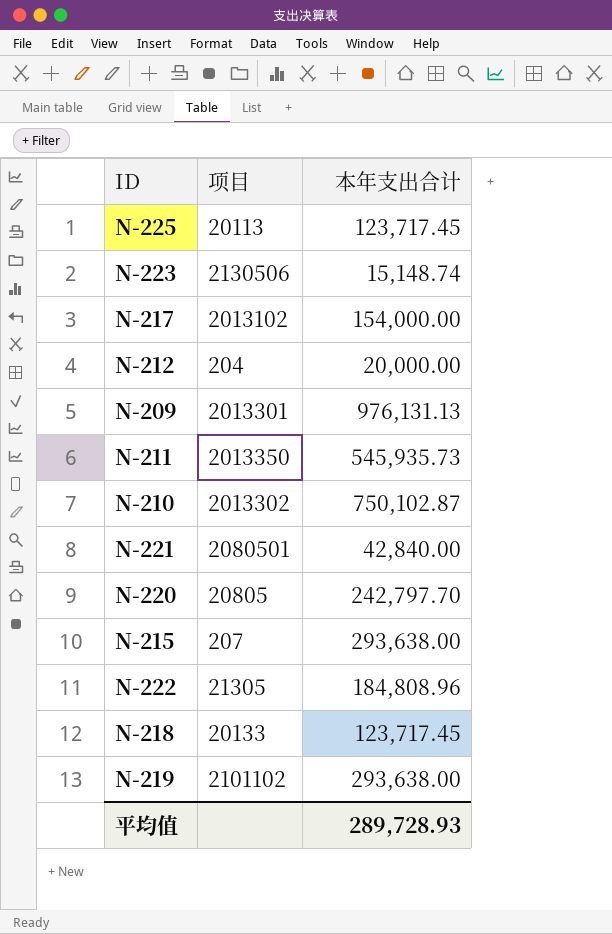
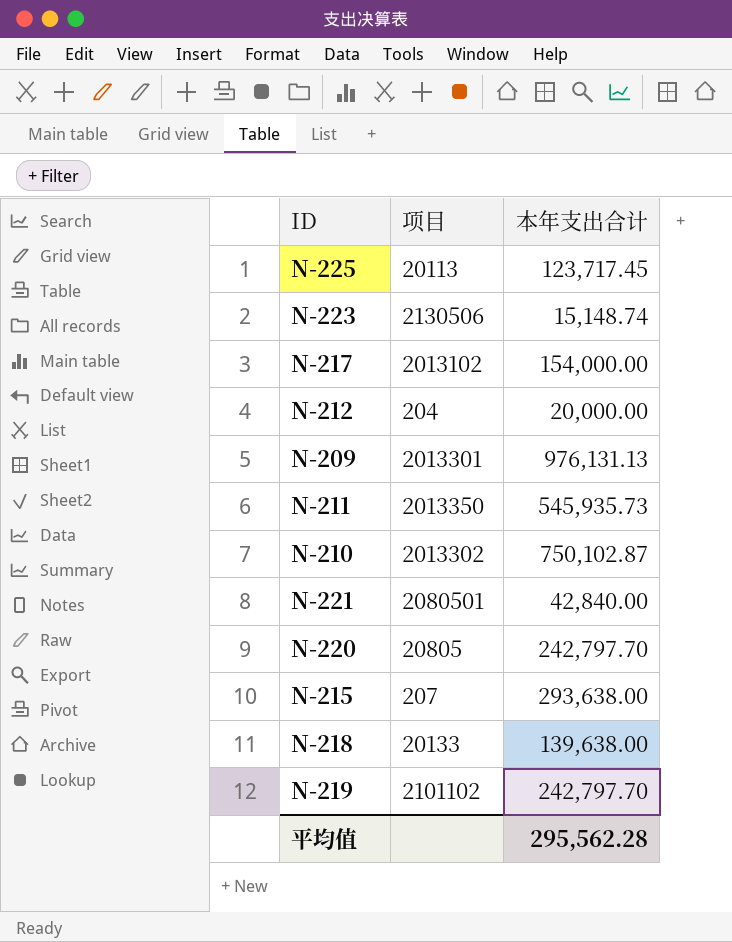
row N-222: 21305 | 184,808.96 -> none
N-218 | 本年支出合计: 123,717.45 -> 139,638.00
N-219 | 本年支出合计: 293,638.00 -> 242,797.70
平均值 | 本年支出合计: 289,728.93 -> 295,562.28

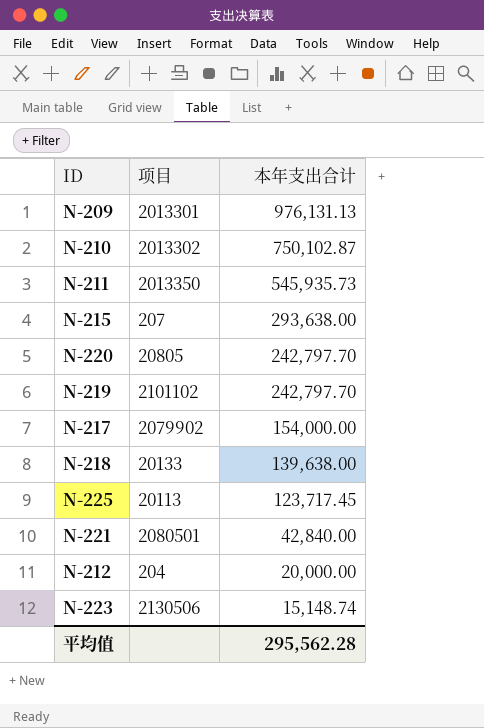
row order: none -> 本年支出合计 descending
N-217 | 项目: 2013102 -> 2079902

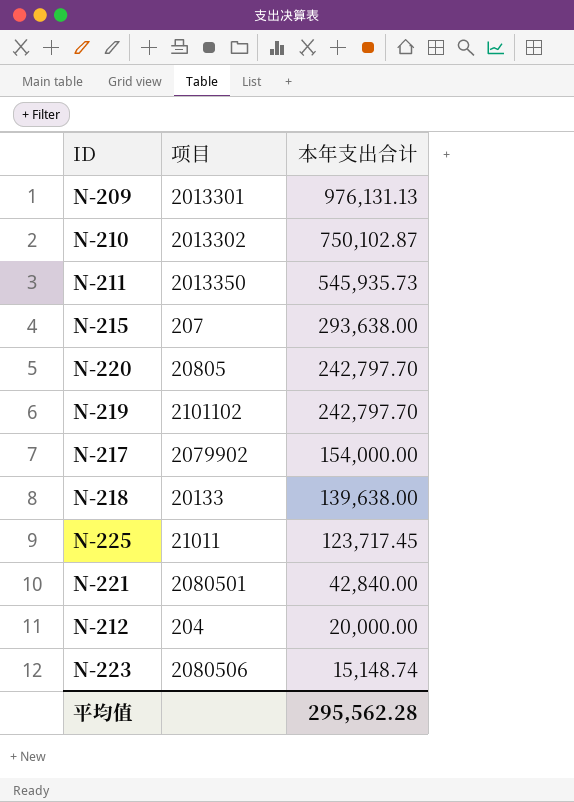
N-225 | 项目: 20113 -> 21011
N-223 | 项目: 2130506 -> 2080506

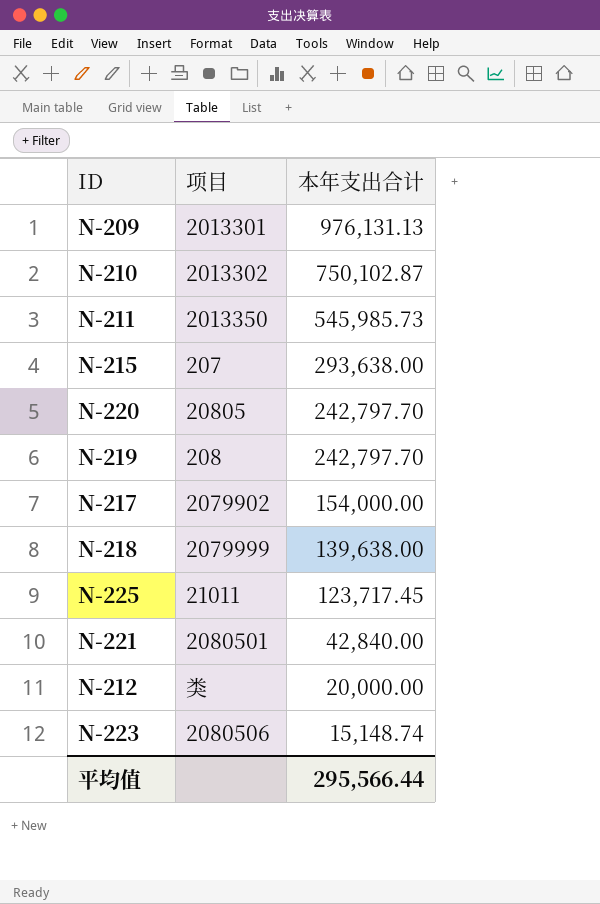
N-211 | 本年支出合计: 545,935.73 -> 545,985.73
N-219 | 项目: 2101102 -> 208
N-218 | 项目: 20133 -> 2079999
N-212 | 项目: 204 -> 类
平均值 | 本年支出合计: 295,562.28 -> 295,566.44

